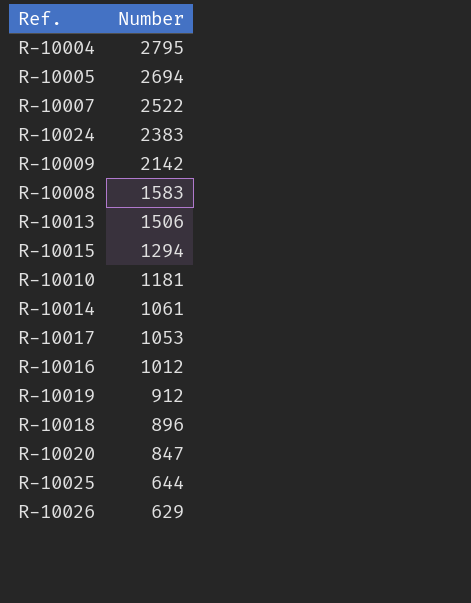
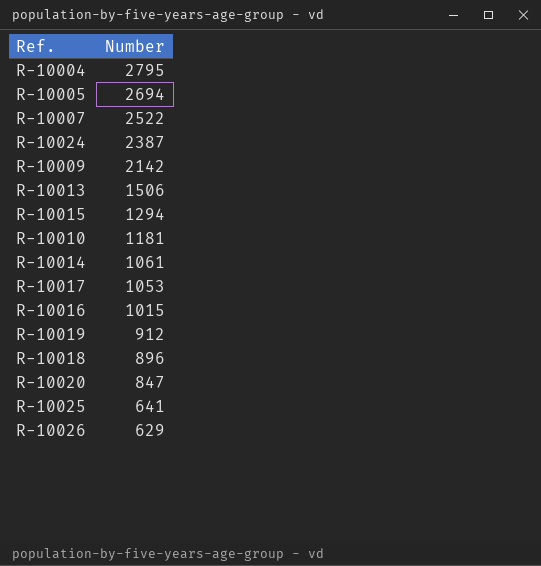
row R-10008: 1583 -> none
R-10024 | Number: 2383 -> 2387
R-10016 | Number: 1012 -> 1015
R-10025 | Number: 644 -> 641

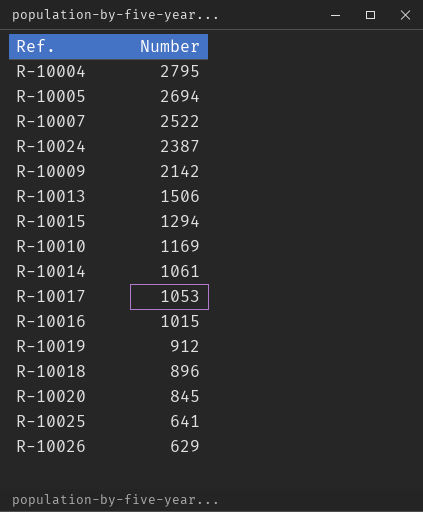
R-10010 | Number: 1181 -> 1169
R-10020 | Number: 847 -> 845

